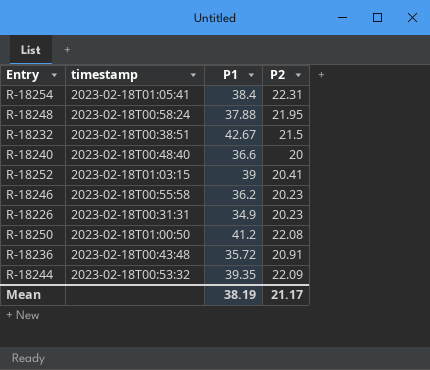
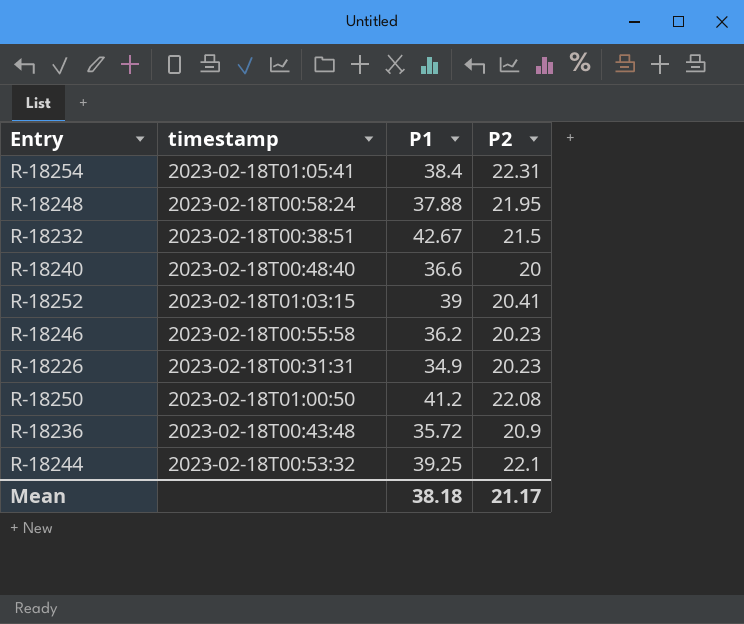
R-18236 | P2: 20.91 -> 20.9
R-18244 | P1: 39.35 -> 39.25
R-18244 | P2: 22.09 -> 22.1
Mean | P1: 38.19 -> 38.18

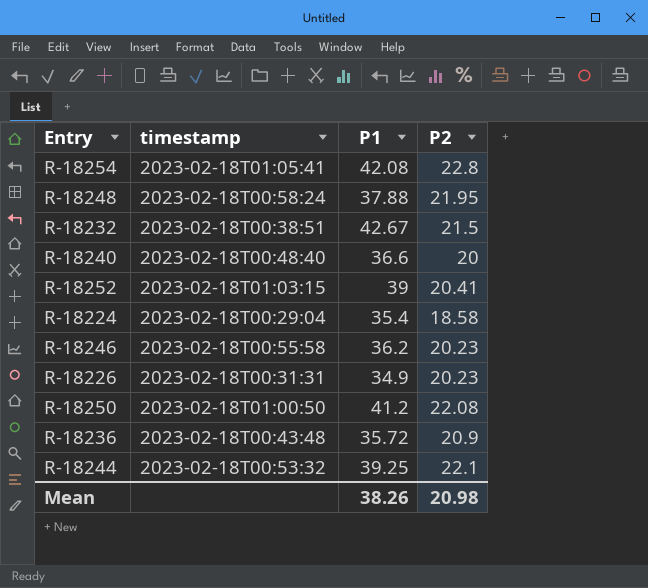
R-18254 | P1: 38.4 -> 42.08
R-18254 | P2: 22.31 -> 22.8
row R-18224: none -> 2023-02-18T00:29:04 | 35.4 | 18.58
Mean | P1: 38.18 -> 38.26
Mean | P2: 21.17 -> 20.98

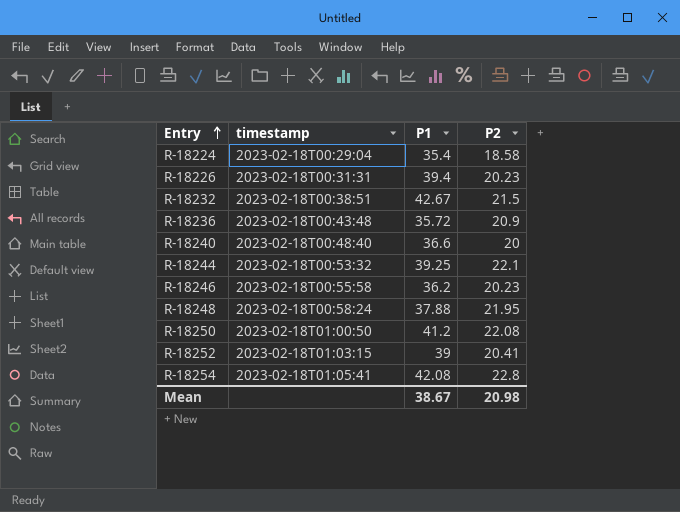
row order: none -> Entry ascending
R-18226 | P1: 34.9 -> 39.4
Mean | P1: 38.26 -> 38.67

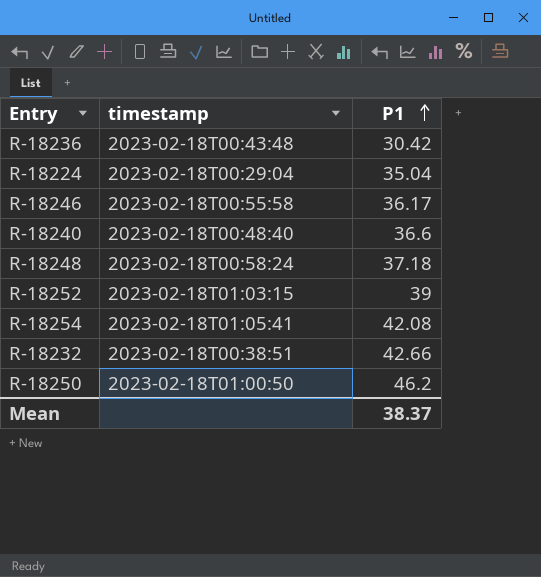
row order: Entry ascending -> P1 ascending
column P2 | position: 4 -> none
row R-18226: 2023-02-18T00:31:31 | 39.4 | 20.23 -> none
row R-18244: 2023-02-18T00:53:32 | 39.25 | 22.1 -> none
R-18236 | P1: 35.72 -> 30.42
R-18224 | P1: 35.4 -> 35.04
R-18246 | P1: 36.2 -> 36.17
R-18248 | P1: 37.88 -> 37.18
R-18232 | P1: 42.67 -> 42.66
R-18250 | P1: 41.2 -> 46.2
Mean | P1: 38.67 -> 38.37

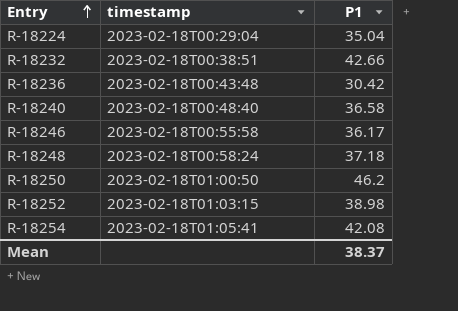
row order: P1 ascending -> Entry ascending
R-18240 | P1: 36.6 -> 36.58
R-18252 | P1: 39 -> 38.98

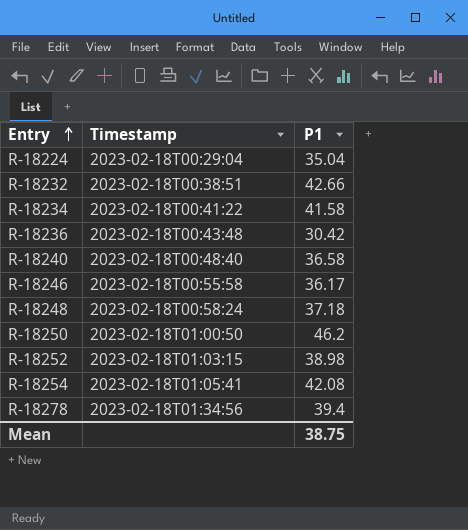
column name: timestamp -> Timestamp
row R-18234: none -> 2023-02-18T00:41:22 | 41.58
row R-18278: none -> 2023-02-18T01:34:56 | 39.4
Mean | P1: 38.37 -> 38.75

